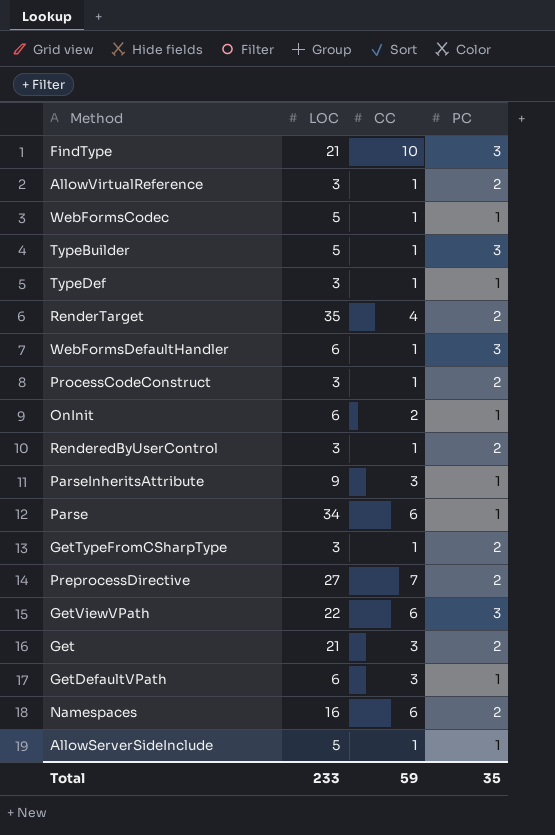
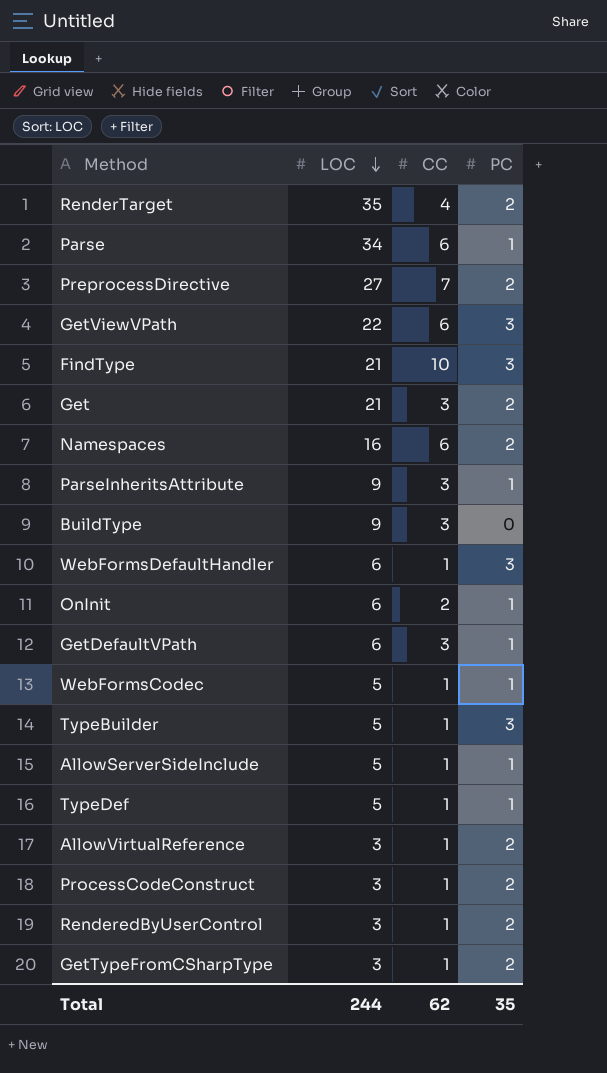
row order: none -> LOC descending
row BuildType: none -> 9 | 3 | 0
TypeDef | LOC: 3 -> 5
Total | LOC: 233 -> 244
Total | CC: 59 -> 62

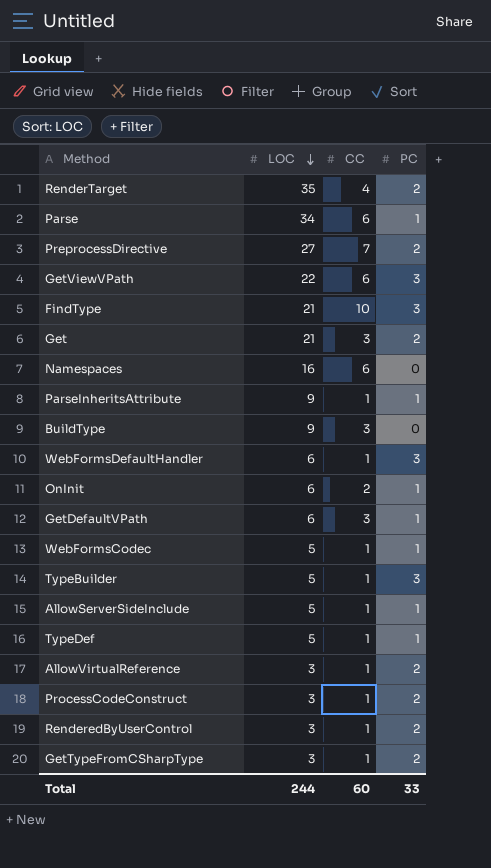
Namespaces | PC: 2 -> 0
ParseInheritsAttribute | CC: 3 -> 1
Total | CC: 62 -> 60
Total | PC: 35 -> 33

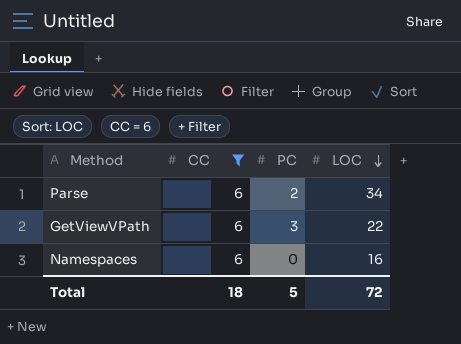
filter: none -> CC = 6
column LOC | position: 2 -> 4
Parse | PC: 1 -> 2
Total | CC: 60 -> 18
Total | PC: 33 -> 5
Total | LOC: 244 -> 72

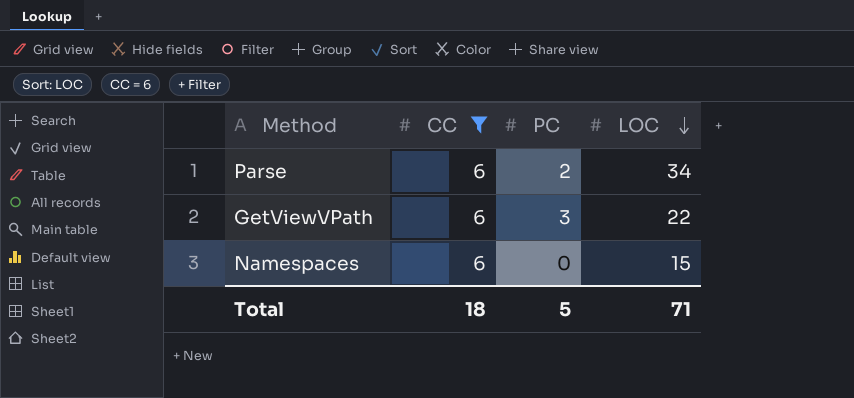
Namespaces | LOC: 16 -> 15
Total | LOC: 72 -> 71

